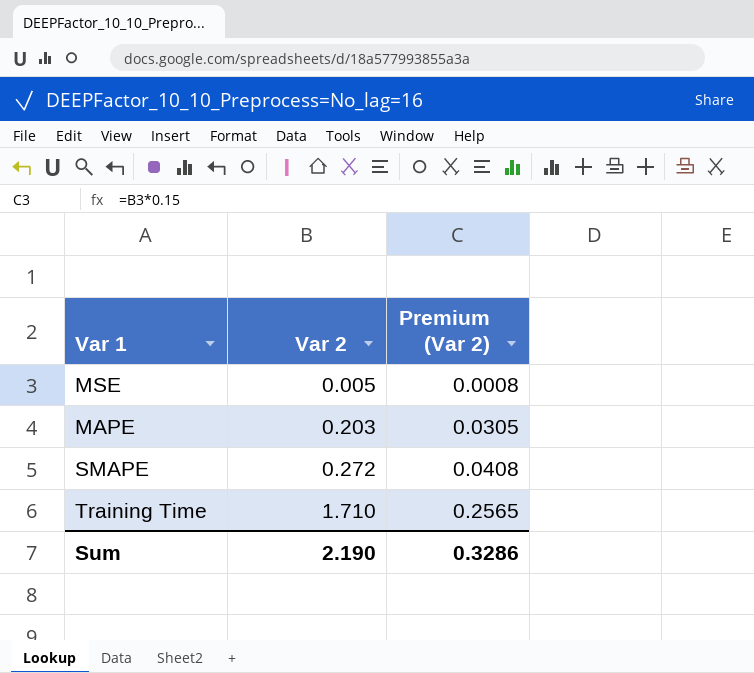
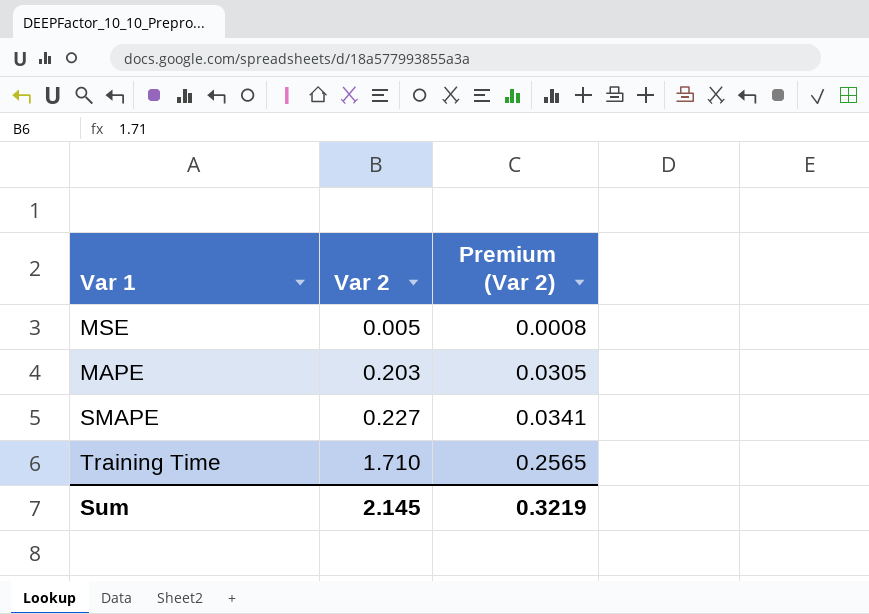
SMAPE | Var 2: 0.272 -> 0.227
SMAPE | Premium (Var 2): 0.0408 -> 0.0341
Sum | Var 2: 2.190 -> 2.145
Sum | Premium (Var 2): 0.3286 -> 0.3219

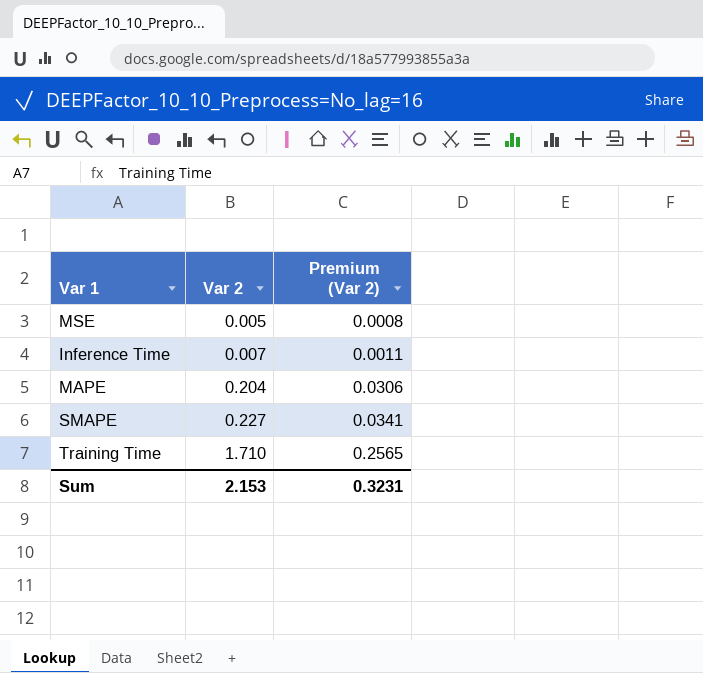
row Inference Time: none -> 0.007 | 0.0011
MAPE | Var 2: 0.203 -> 0.204
MAPE | Premium (Var 2): 0.0305 -> 0.0306
Sum | Var 2: 2.145 -> 2.153
Sum | Premium (Var 2): 0.3219 -> 0.3231

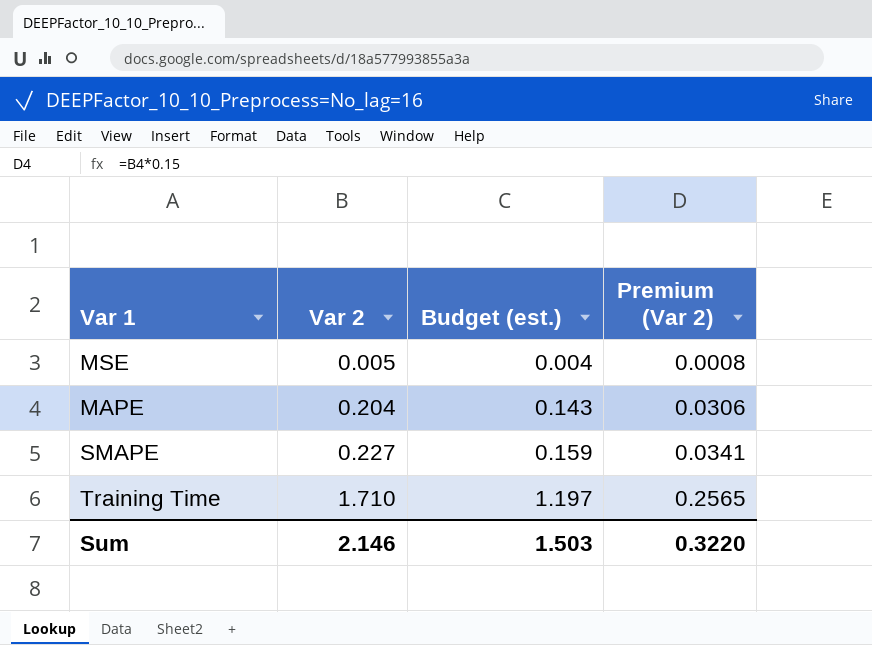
column Budget (est.) | formula: none -> [Var 2] * 0.7
row Inference Time: 0.007 | 0.0011 -> none
Sum | Var 2: 2.153 -> 2.146
Sum | Premium (Var 2): 0.3231 -> 0.3220

